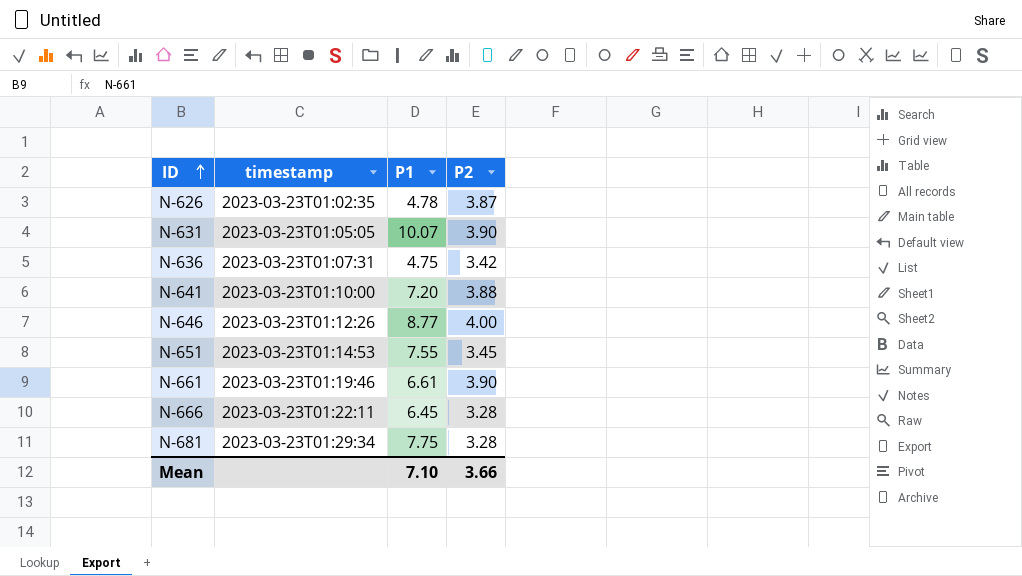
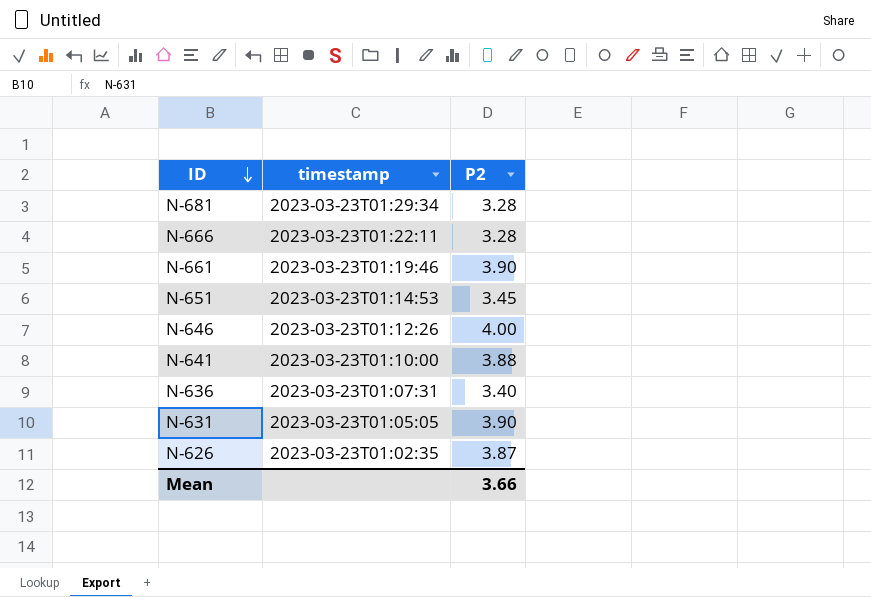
row order: ID ascending -> ID descending
column P1 | position: 3 -> none
N-636 | P2: 3.42 -> 3.40

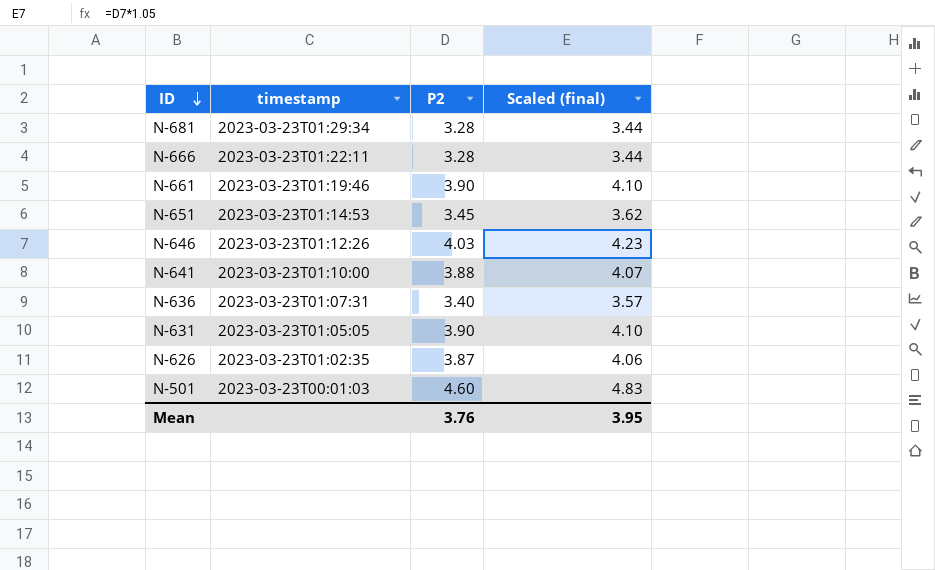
column Scaled (final) | formula: none -> [P2] * 1.05
N-646 | P2: 4.00 -> 4.03
row N-501: none -> 2023-03-23T00:01:03 | 4.60 | 4.83
Mean | P2: 3.66 -> 3.76

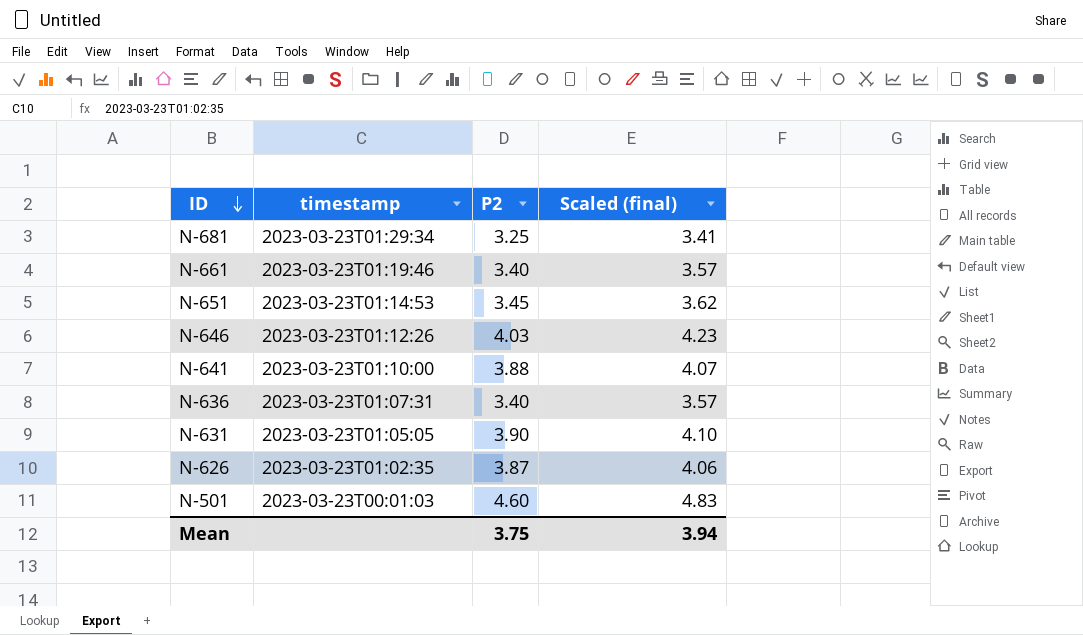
row N-666: 2023-03-23T01:22:11 | 3.28 | 3.44 -> none
N-681 | P2: 3.28 -> 3.25
N-681 | Scaled (final): 3.44 -> 3.41
N-661 | P2: 3.90 -> 3.40
N-661 | Scaled (final): 4.10 -> 3.57
Mean | P2: 3.76 -> 3.75
Mean | Scaled (final): 3.95 -> 3.94

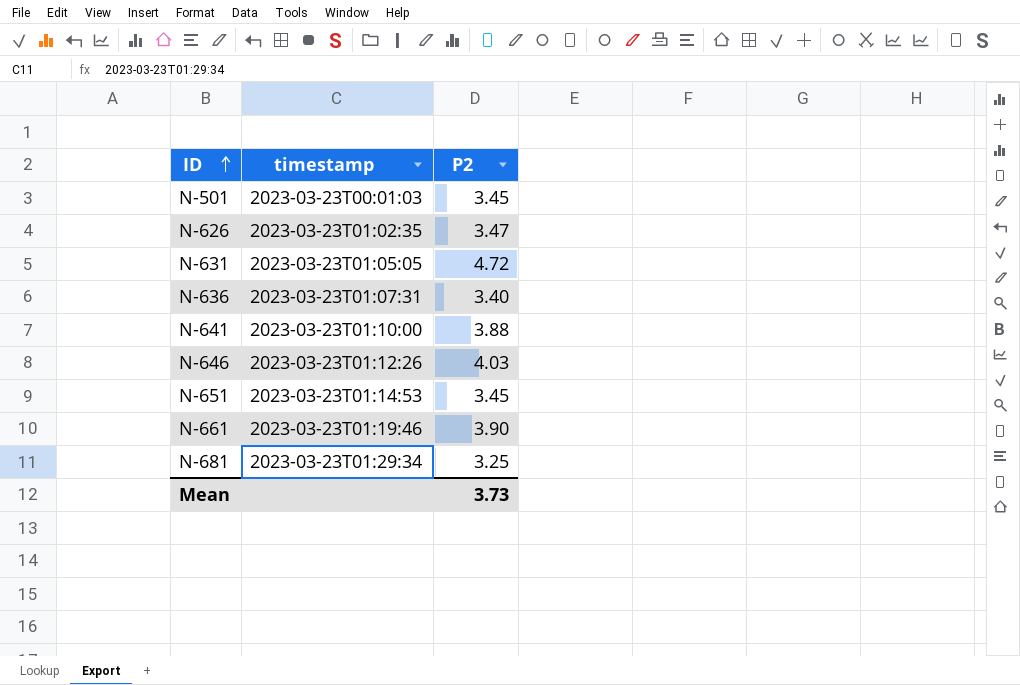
row order: ID descending -> ID ascending
column Scaled (final) | formula: [P2] * 1.05 -> none
N-501 | P2: 4.60 -> 3.45
N-626 | P2: 3.87 -> 3.47
N-631 | P2: 3.90 -> 4.72
N-661 | P2: 3.40 -> 3.90
Mean | P2: 3.75 -> 3.73

